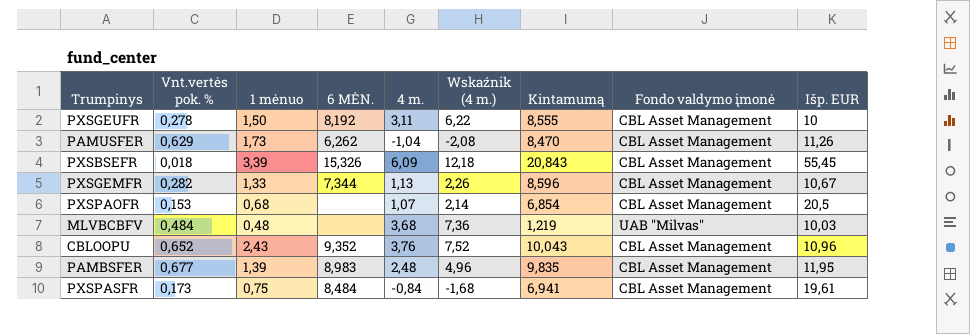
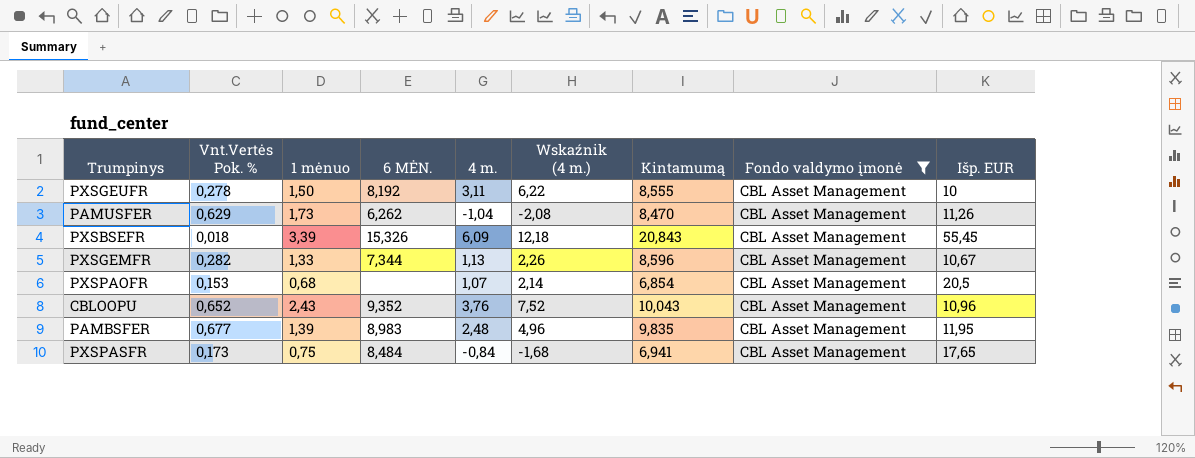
filter: none -> Fondo valdymo įmonė = CBL Asset Management
column name: Vnt.vertės pok. % -> Vnt.Vertės Pok. %
PXSPASFR | Išp. EUR: 19,61 -> 17,65

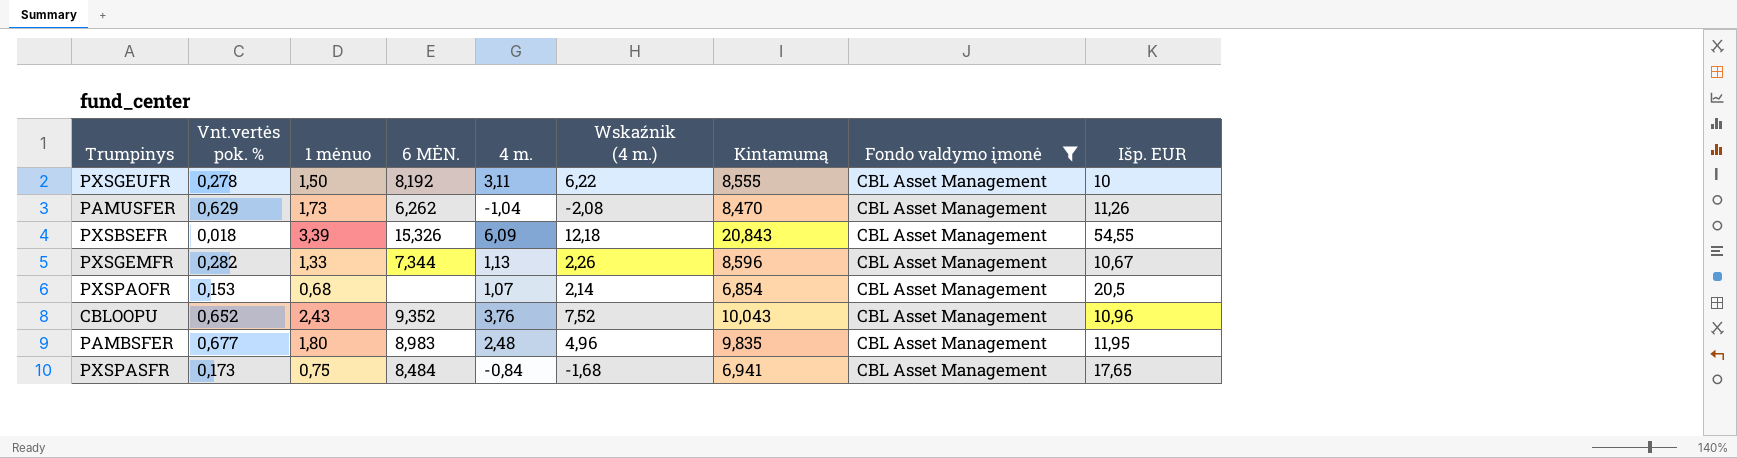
column name: Vnt.Vertės Pok. % -> Vnt.vertės pok. %
PXSBSEFR | Išp. EUR: 55,45 -> 54,55
PAMBSFER | 1 mėnuo: 1,39 -> 1,80

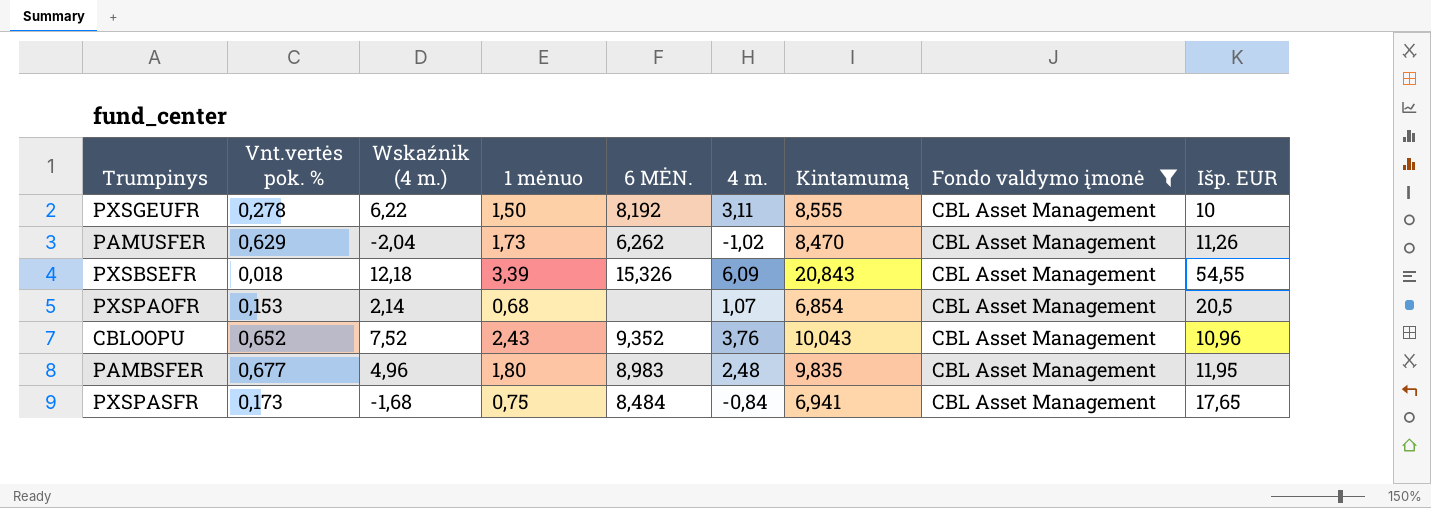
column Wskaźnik (4 m.) | position: 6 -> 3
row PXSGEMFR: 0,282 | 1,33 | 7,344 | 1,13 | 2,26 | 8,596 | CBL Asset Management | 10,67 -> none
PAMUSFER | Wskaźnik (4 m.): -2,08 -> -2,04
PAMUSFER | 4 m.: -1,04 -> -1,02

